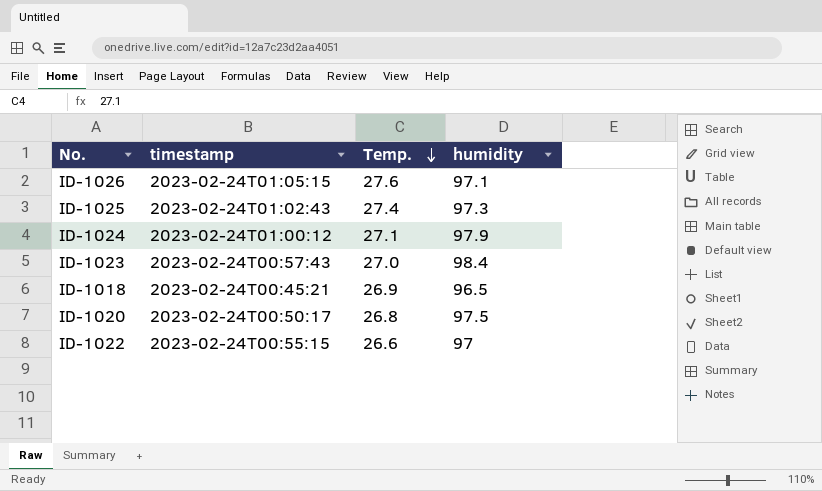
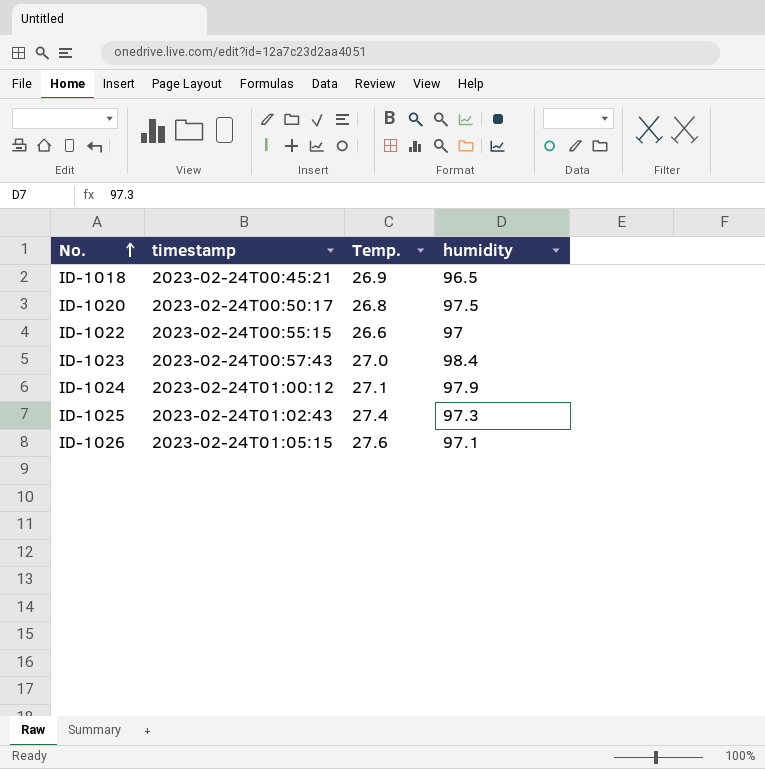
row order: Temp. descending -> No. ascending

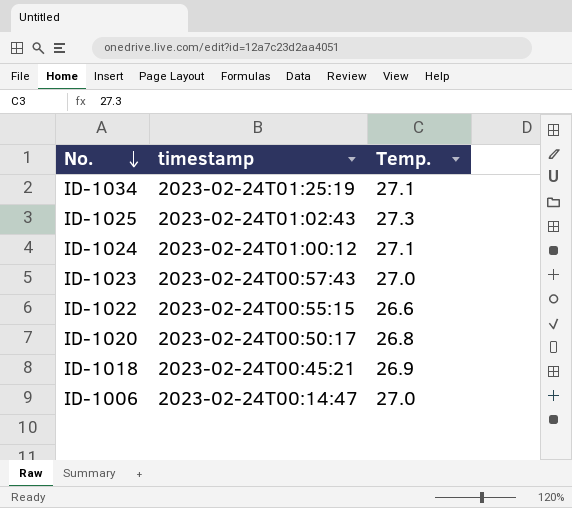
row order: No. ascending -> No. descending
column humidity | position: 4 -> none
row ID-1026: 2023-02-24T01:05:15 | 27.6 | 97.1 -> none
row ID-1034: none -> 2023-02-24T01:25:19 | 27.1
ID-1025 | Temp.: 27.4 -> 27.3
row ID-1006: none -> 2023-02-24T00:14:47 | 27.0

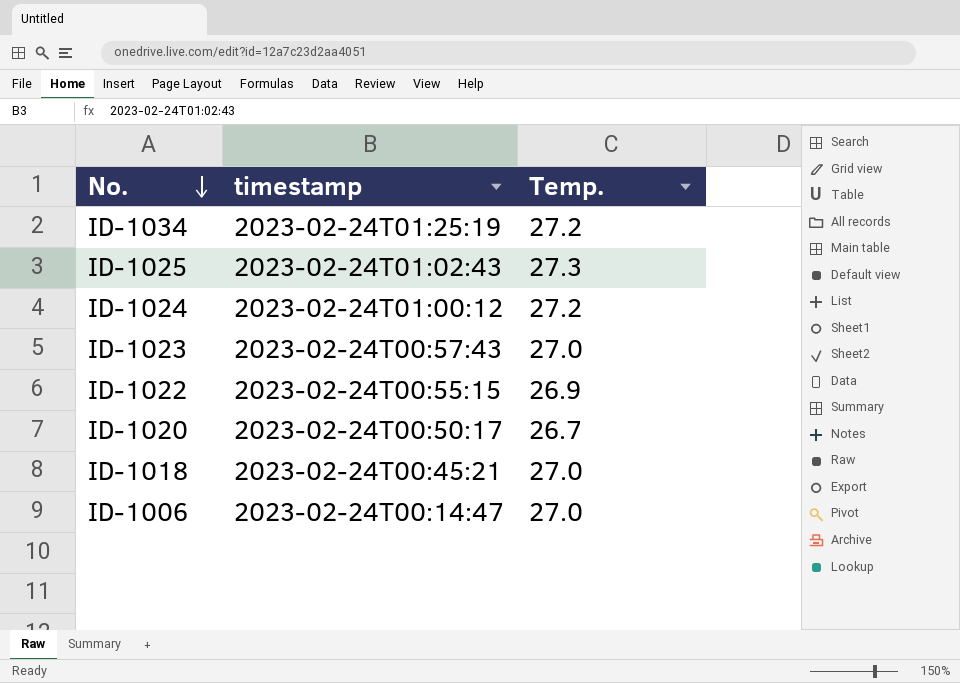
ID-1034 | Temp.: 27.1 -> 27.2
ID-1024 | Temp.: 27.1 -> 27.2
ID-1022 | Temp.: 26.6 -> 26.9
ID-1020 | Temp.: 26.8 -> 26.7
ID-1018 | Temp.: 26.9 -> 27.0

